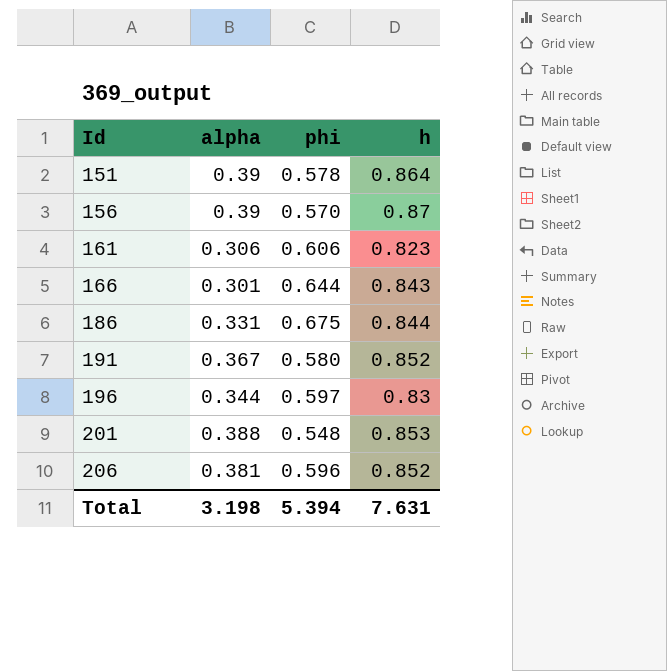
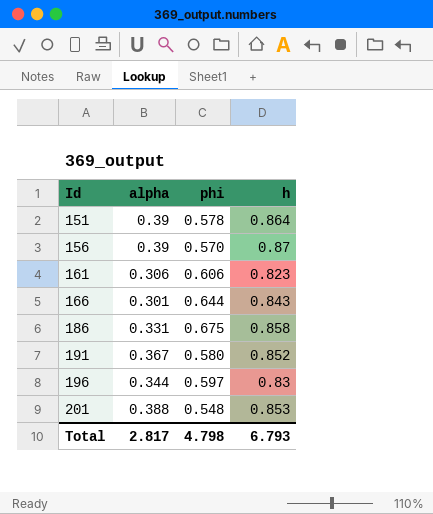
row 206: 0.381 | 0.596 | 0.852 -> none
186 | h: 0.844 -> 0.858
Total | alpha: 3.198 -> 2.817
Total | phi: 5.394 -> 4.798
Total | h: 7.631 -> 6.793

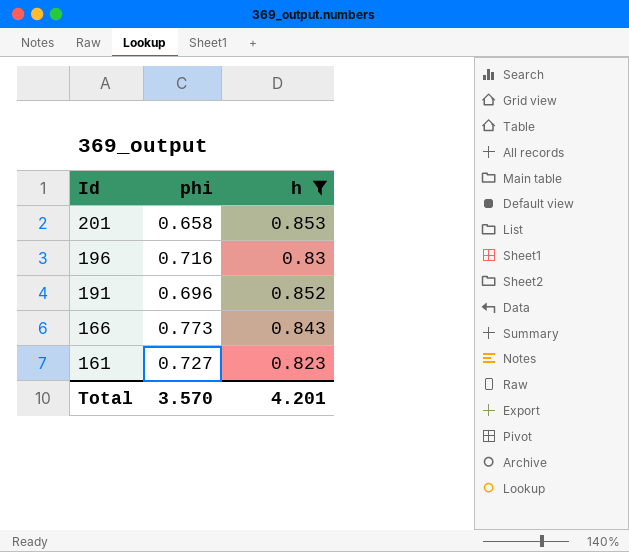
filter: none -> h <= 0.853
row order: Id ascending -> Id descending
column alpha | position: 2 -> none
201 | phi: 0.548 -> 0.658
196 | phi: 0.597 -> 0.716
191 | phi: 0.580 -> 0.696
166 | phi: 0.644 -> 0.773
161 | phi: 0.606 -> 0.727
Total | phi: 4.798 -> 3.570
Total | h: 6.793 -> 4.201

